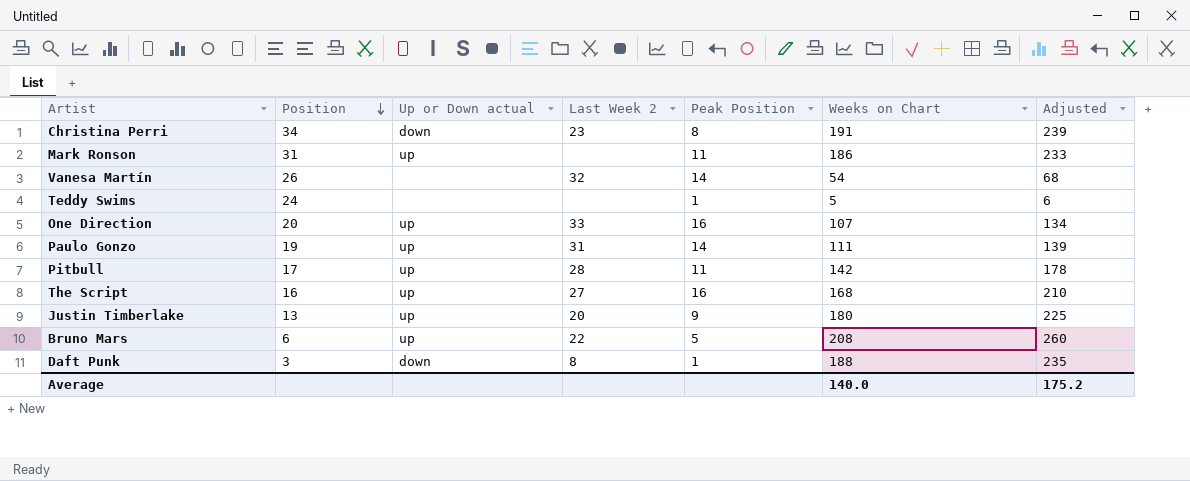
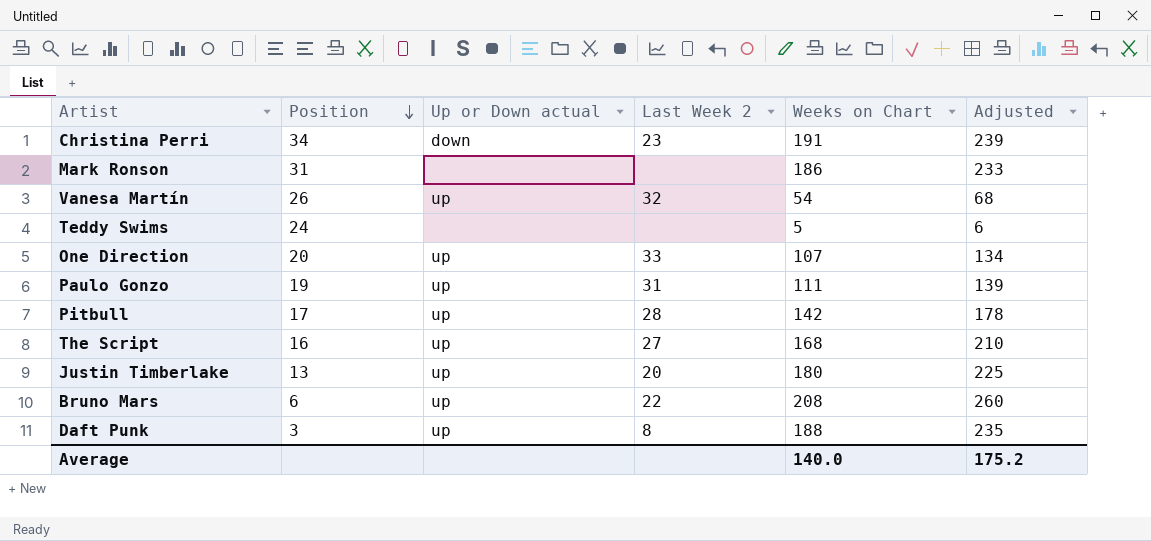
column Peak Position | position: 5 -> none
Mark Ronson | Up or Down actual: up -> none
Vanesa Martín | Up or Down actual: none -> up
Daft Punk | Up or Down actual: down -> up

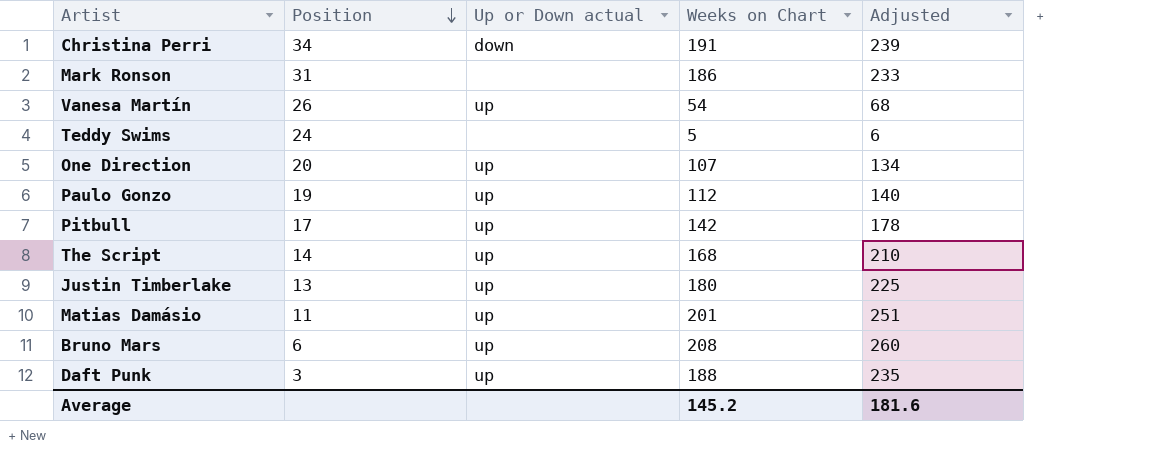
column Last Week 2 | position: 4 -> none
Paulo Gonzo | Weeks on Chart: 111 -> 112
Paulo Gonzo | Adjusted: 139 -> 140
The Script | Position: 16 -> 14
row Matias Damásio: none -> 11 | up | 201 | 251
Average | Weeks on Chart: 140.0 -> 145.2
Average | Adjusted: 175.2 -> 181.6

